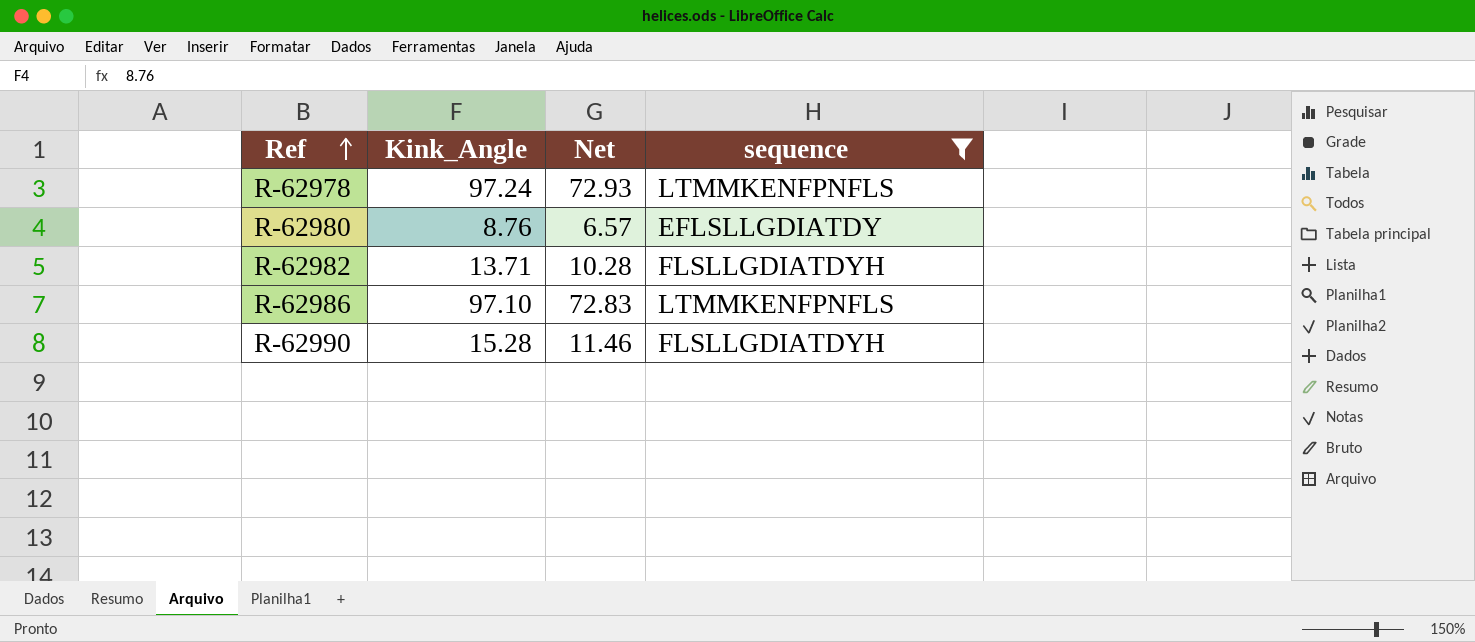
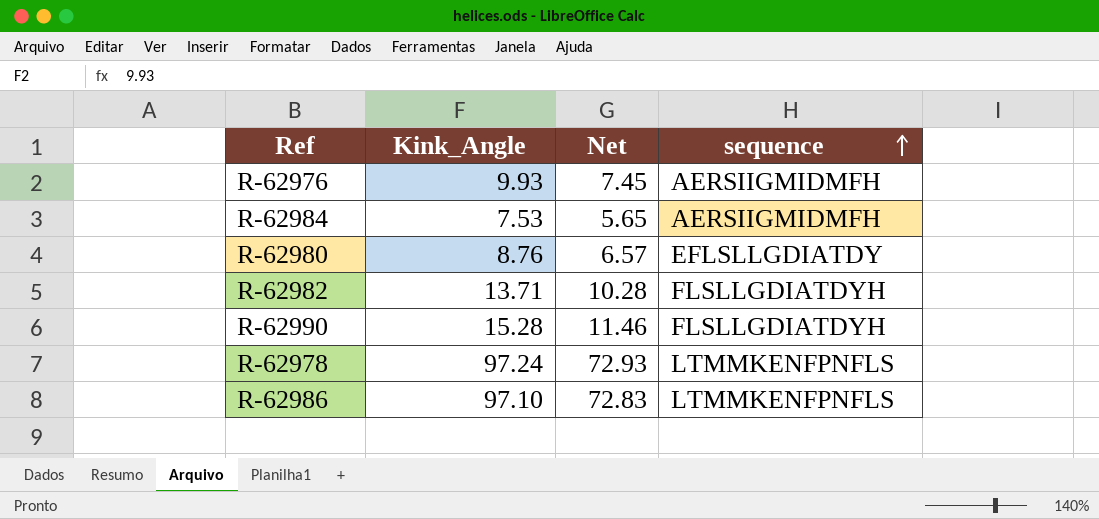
filter: sequence != AERSIIGMIDMFH -> none
row order: Ref ascending -> sequence ascending

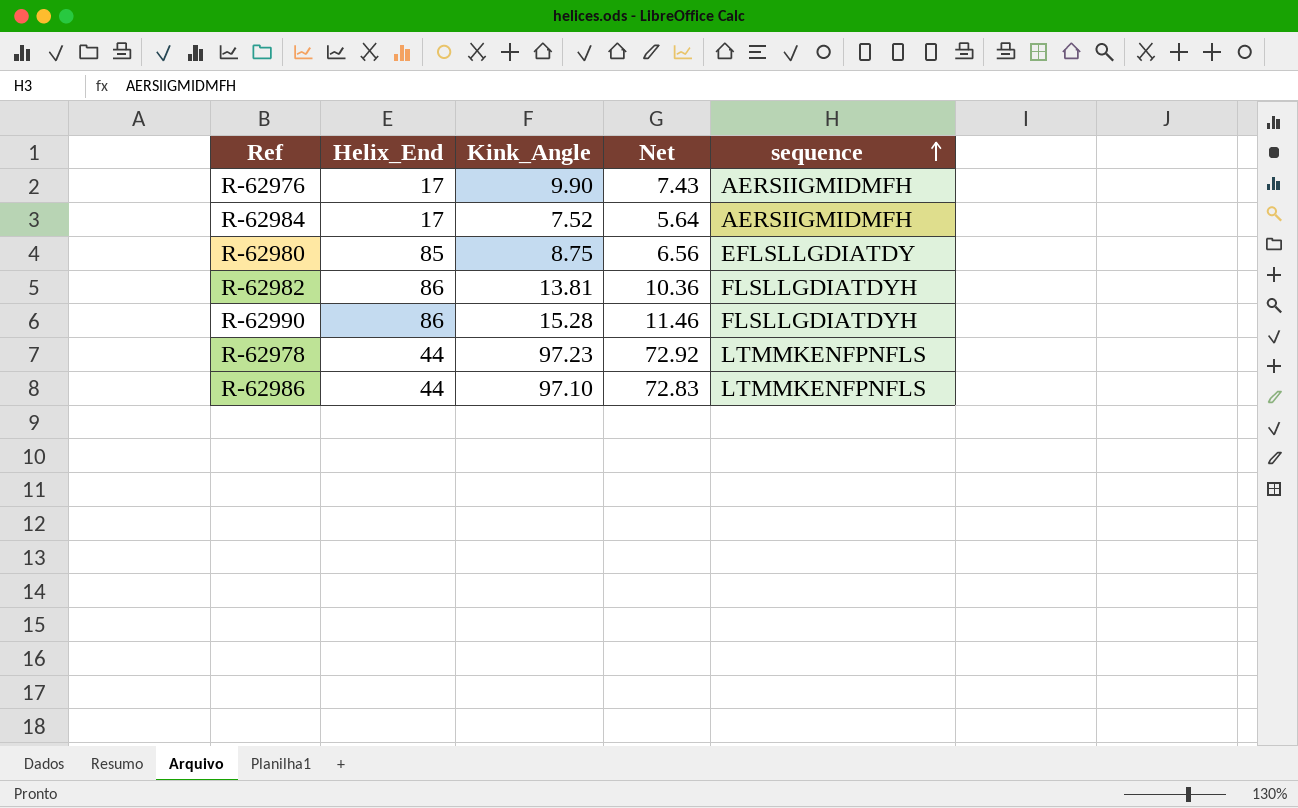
column Helix_End | position: none -> 2
R-62976 | Kink_Angle: 9.93 -> 9.90
R-62976 | Net: 7.45 -> 7.43
R-62984 | Kink_Angle: 7.53 -> 7.52
R-62984 | Net: 5.65 -> 5.64
R-62980 | Kink_Angle: 8.76 -> 8.75
R-62980 | Net: 6.57 -> 6.56
R-62982 | Kink_Angle: 13.71 -> 13.81
R-62982 | Net: 10.28 -> 10.36
R-62978 | Kink_Angle: 97.24 -> 97.23
R-62978 | Net: 72.93 -> 72.92

